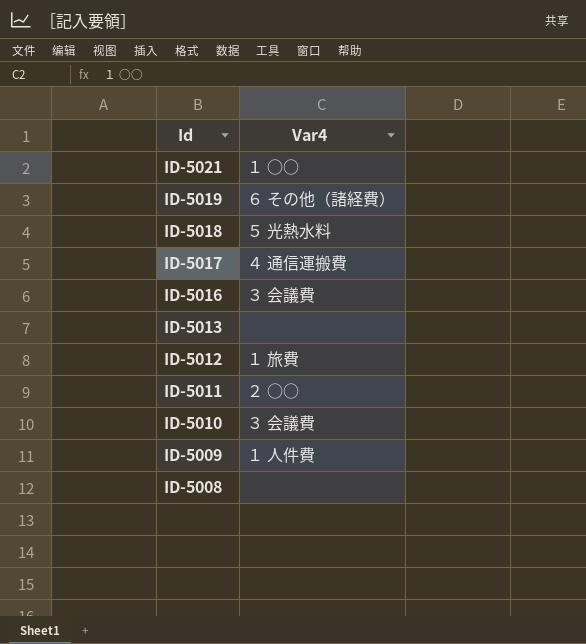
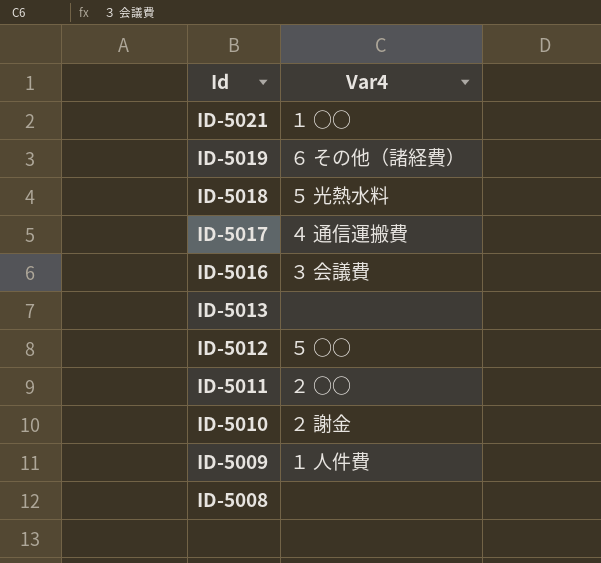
ID-5012 | Var4: １ 旅費 -> ５ ○○
ID-5010 | Var4: ３ 会議費 -> ２ 謝金

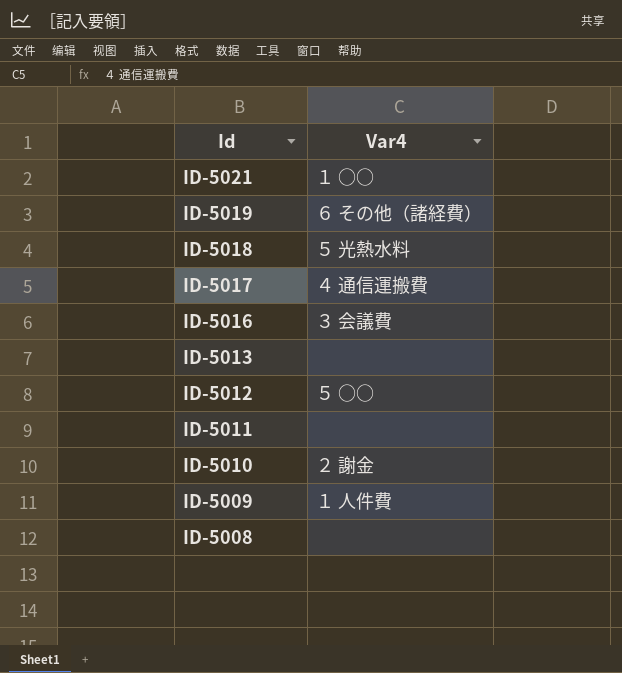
ID-5011 | Var4: ２ ○○ -> none

